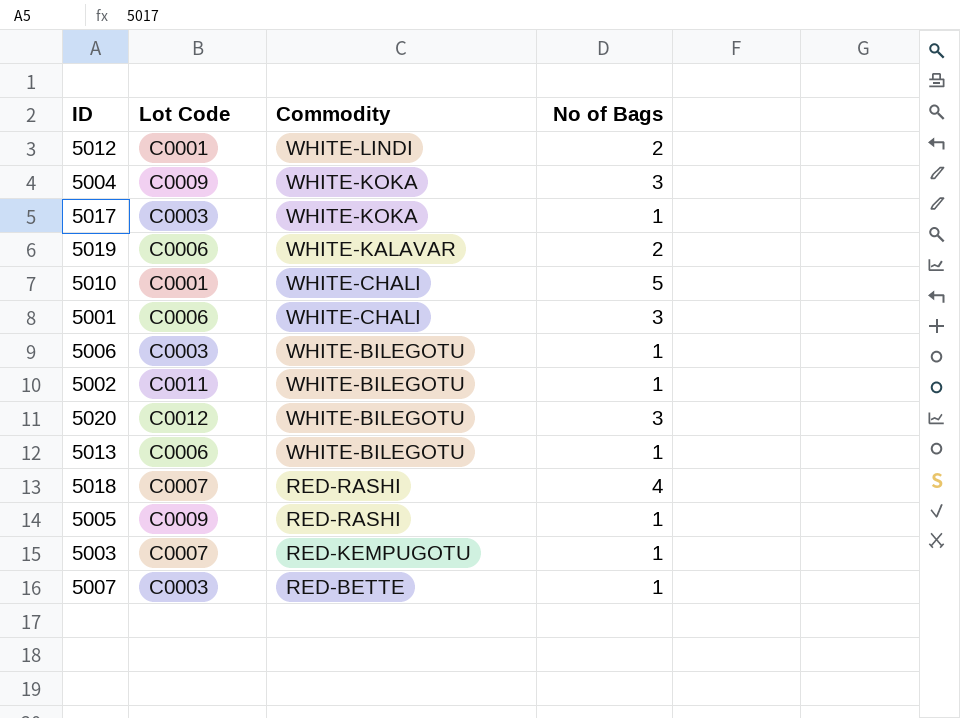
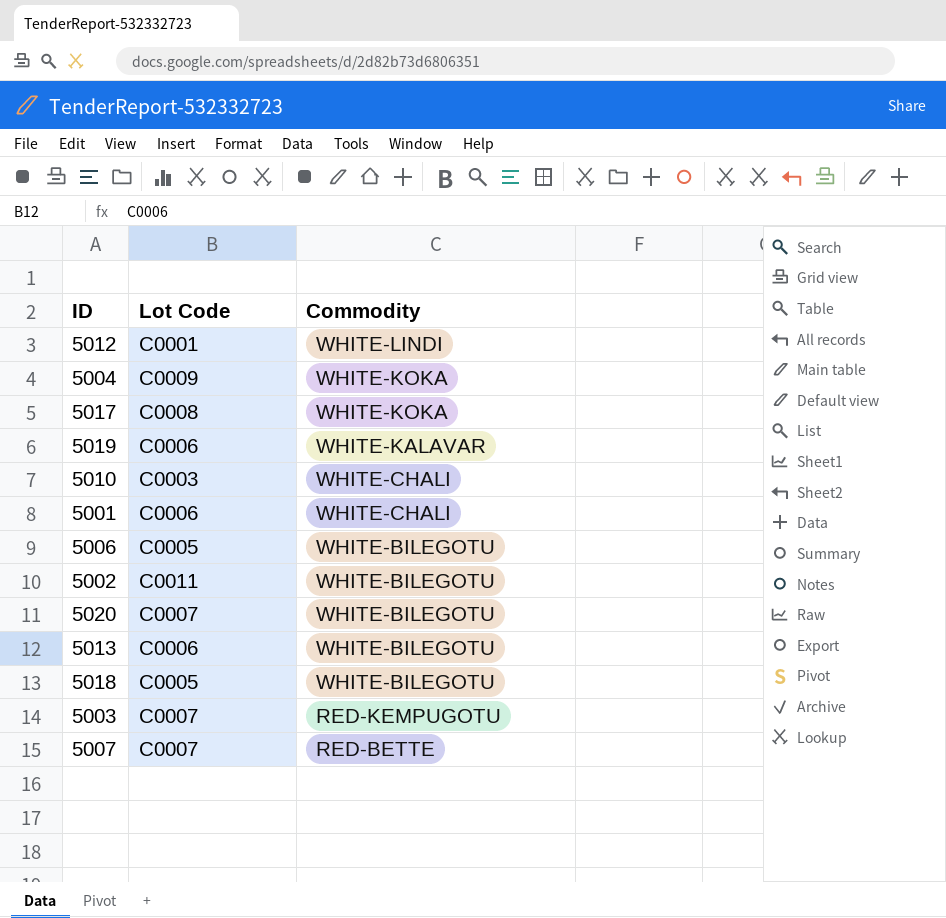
column No of Bags | position: 4 -> none
row 5005: C0009 | RED-RASHI | 1 -> none
5017 | Lot Code: C0003 -> C0008
5010 | Lot Code: C0001 -> C0003
5006 | Lot Code: C0003 -> C0005
5020 | Lot Code: C0012 -> C0007
5018 | Lot Code: C0007 -> C0005
5018 | Commodity: RED-RASHI -> WHITE-BILEGOTU
5007 | Lot Code: C0003 -> C0007

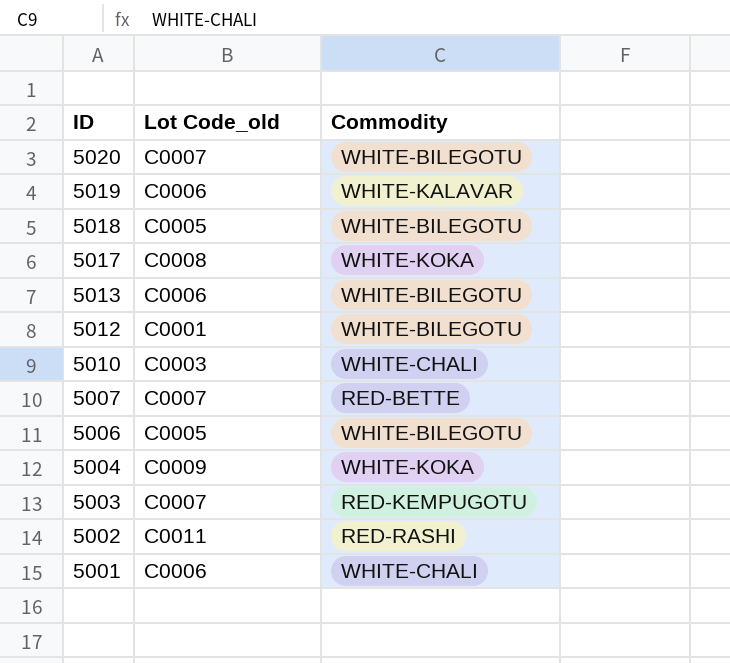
row order: Commodity descending -> ID descending
column name: Lot Code -> Lot Code_old
5012 | Commodity: WHITE-LINDI -> WHITE-BILEGOTU
5002 | Commodity: WHITE-BILEGOTU -> RED-RASHI

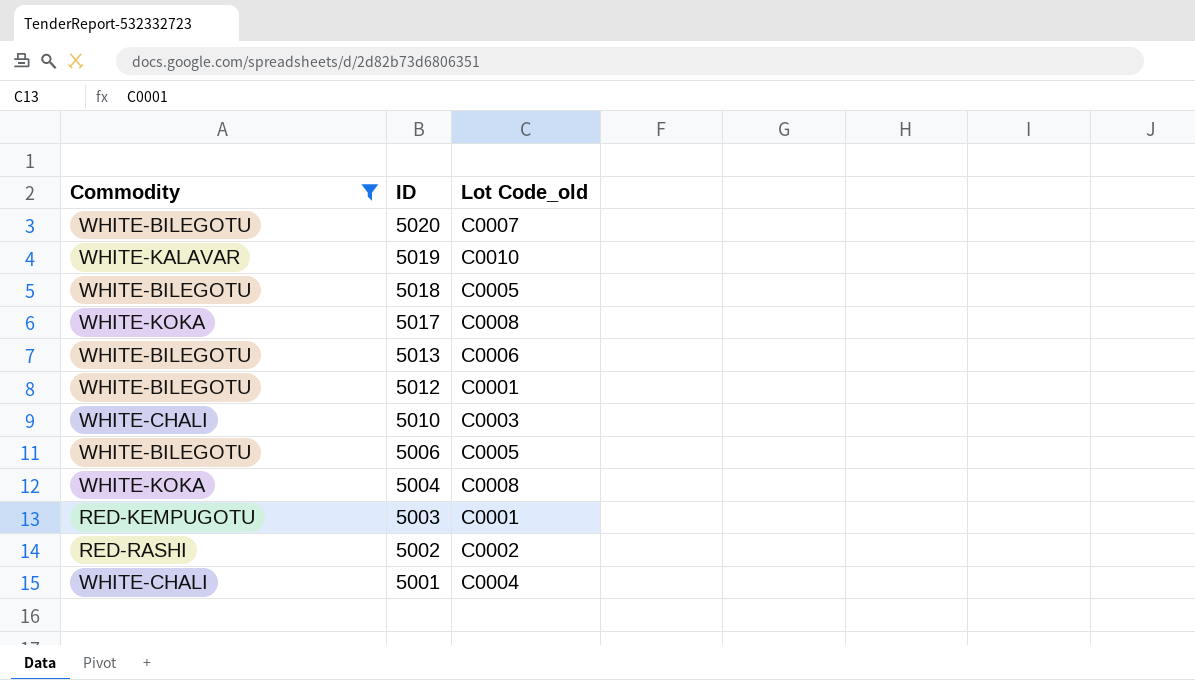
filter: none -> Commodity != RED-BETTE
column Commodity | position: 3 -> 1
5019 | Lot Code_old: C0006 -> C0010
5004 | Lot Code_old: C0009 -> C0008
5003 | Lot Code_old: C0007 -> C0001
5002 | Lot Code_old: C0011 -> C0002
5001 | Lot Code_old: C0006 -> C0004

